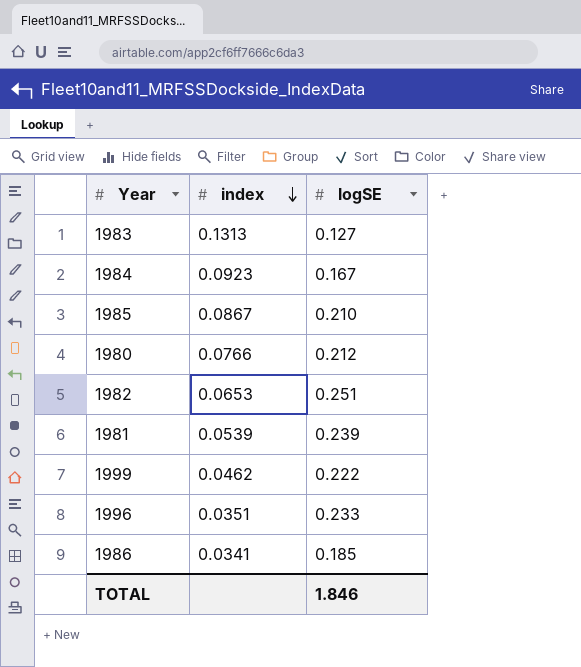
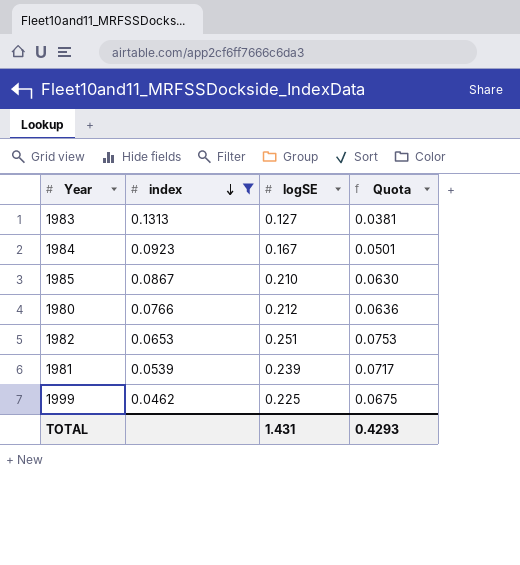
filter: none -> index >= 0.0462
column Quota | formula: none -> [logSE] * 0.3
1999 | logSE: 0.222 -> 0.225
TOTAL | logSE: 1.846 -> 1.431

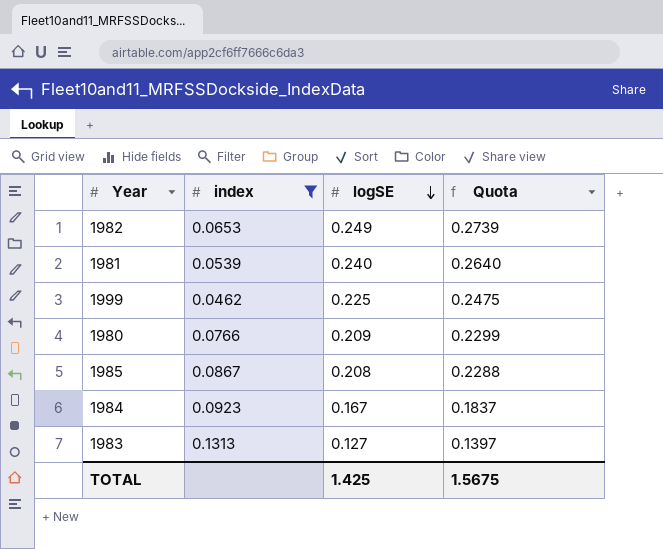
row order: index descending -> logSE descending
column Quota | formula: [logSE] * 0.3 -> [logSE] * 1.1
1982 | logSE: 0.251 -> 0.249
1981 | logSE: 0.239 -> 0.240
1980 | logSE: 0.212 -> 0.209
1985 | logSE: 0.210 -> 0.208
TOTAL | logSE: 1.431 -> 1.425
TOTAL | Quota: 0.4293 -> 1.5675

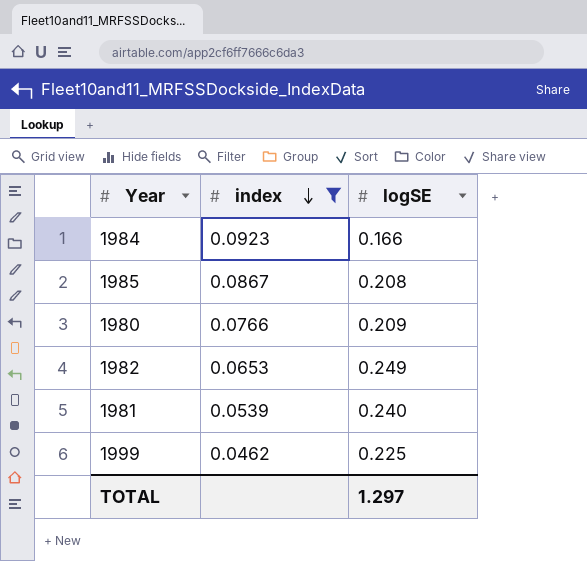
row order: logSE descending -> index descending
column Quota | formula: [logSE] * 1.1 -> none
row 1983: 0.1313 | 0.127 | 0.1397 -> none
1984 | logSE: 0.167 -> 0.166
TOTAL | logSE: 1.425 -> 1.297

